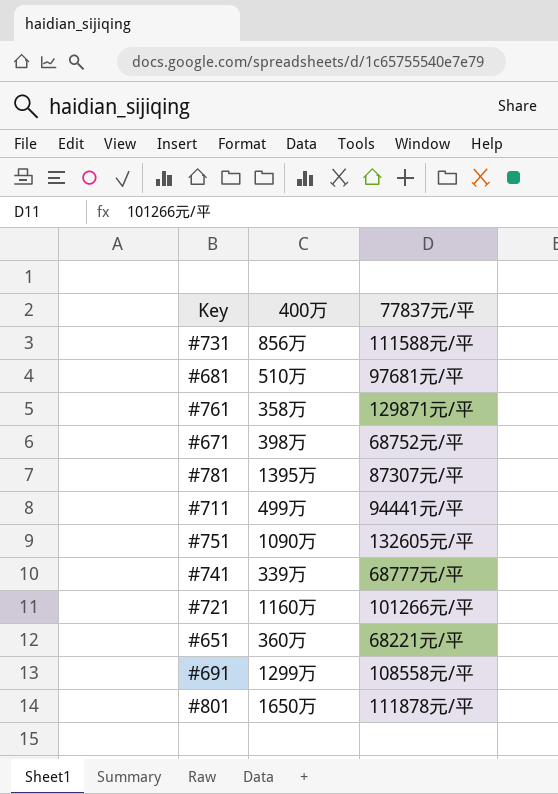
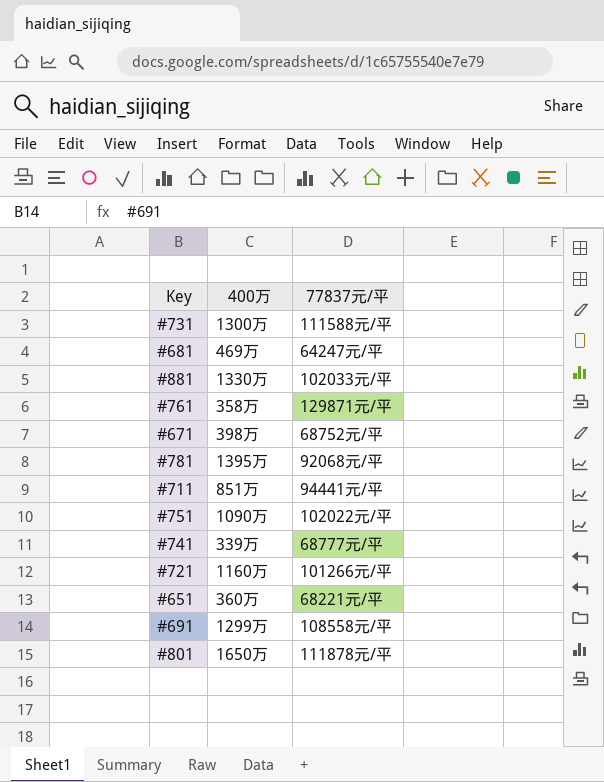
#731 | 400万: 856万 -> 1300万
#681 | 400万: 510万 -> 469万
#681 | 77837元/平: 97681元/平 -> 64247元/平
row #881: none -> 1330万 | 102033元/平
#781 | 77837元/平: 87307元/平 -> 92068元/平
#711 | 400万: 499万 -> 851万
#751 | 77837元/平: 132605元/平 -> 102022元/平

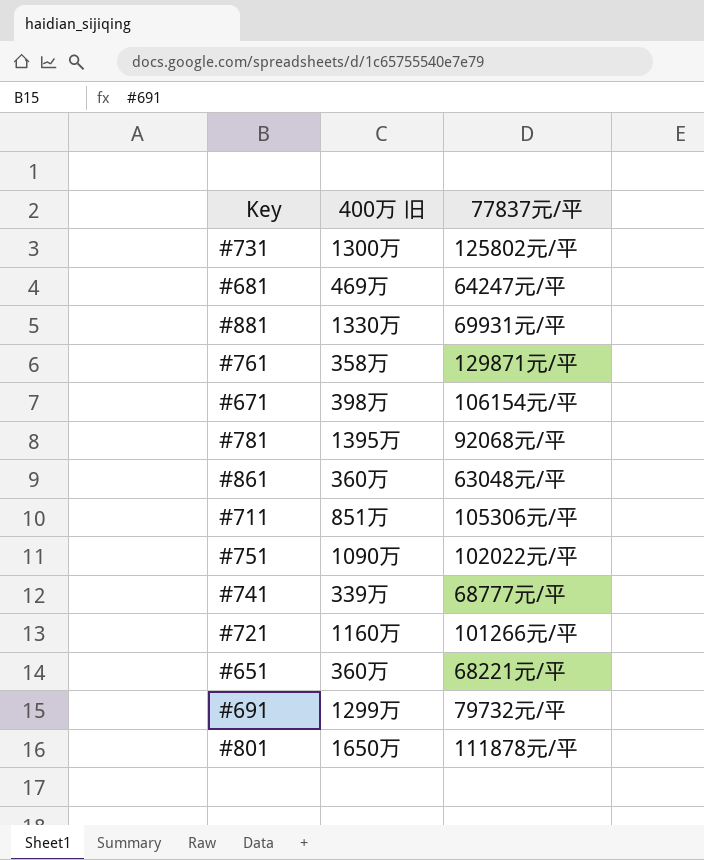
column name: 400万 -> 400万 旧
#731 | 77837元/平: 111588元/平 -> 125802元/平
#881 | 77837元/平: 102033元/平 -> 69931元/平
#671 | 77837元/平: 68752元/平 -> 106154元/平
row #861: none -> 360万 | 63048元/平
#711 | 77837元/平: 94441元/平 -> 105306元/平
#691 | 77837元/平: 108558元/平 -> 79732元/平

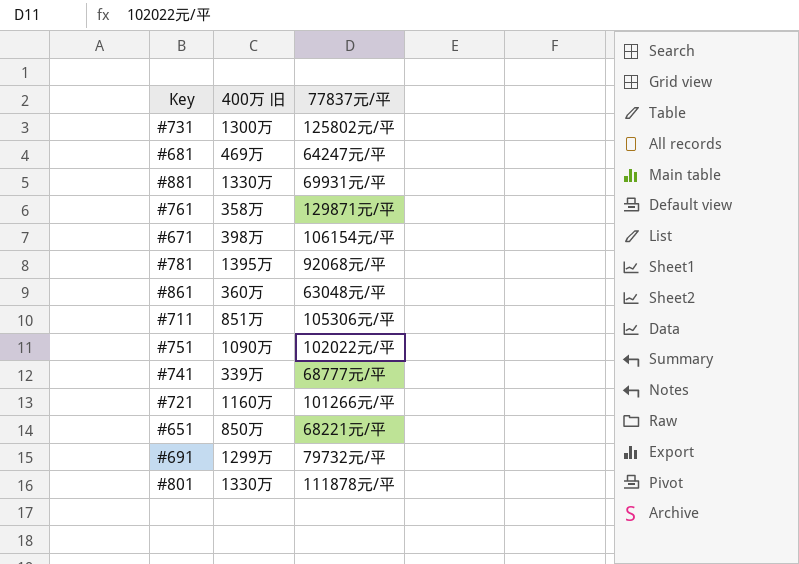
#651 | 400万 旧: 360万 -> 850万
#801 | 400万 旧: 1650万 -> 1330万

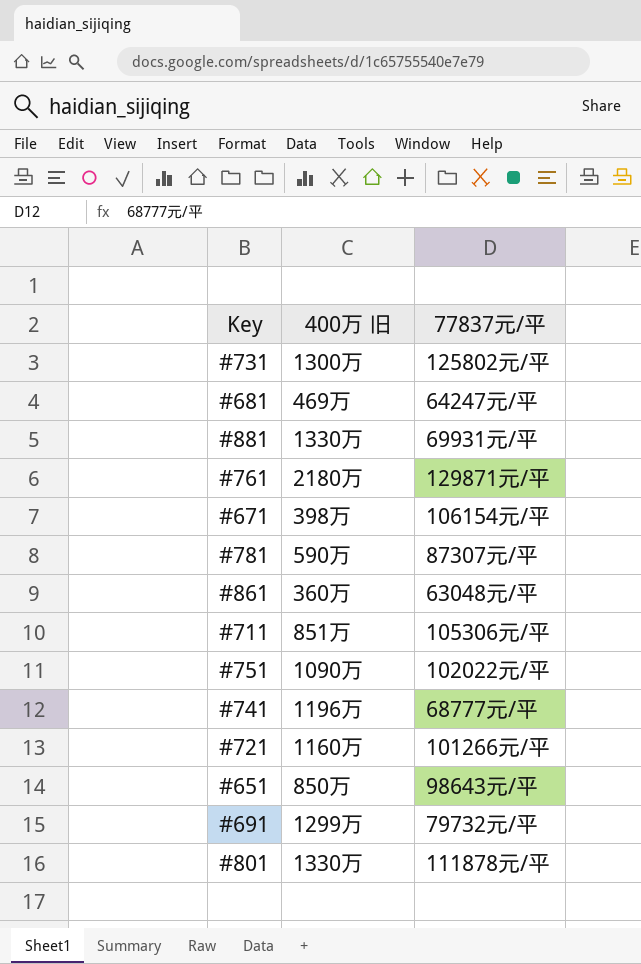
#761 | 400万 旧: 358万 -> 2180万
#781 | 400万 旧: 1395万 -> 590万
#781 | 77837元/平: 92068元/平 -> 87307元/平
#741 | 400万 旧: 339万 -> 1196万
#651 | 77837元/平: 68221元/平 -> 98643元/平

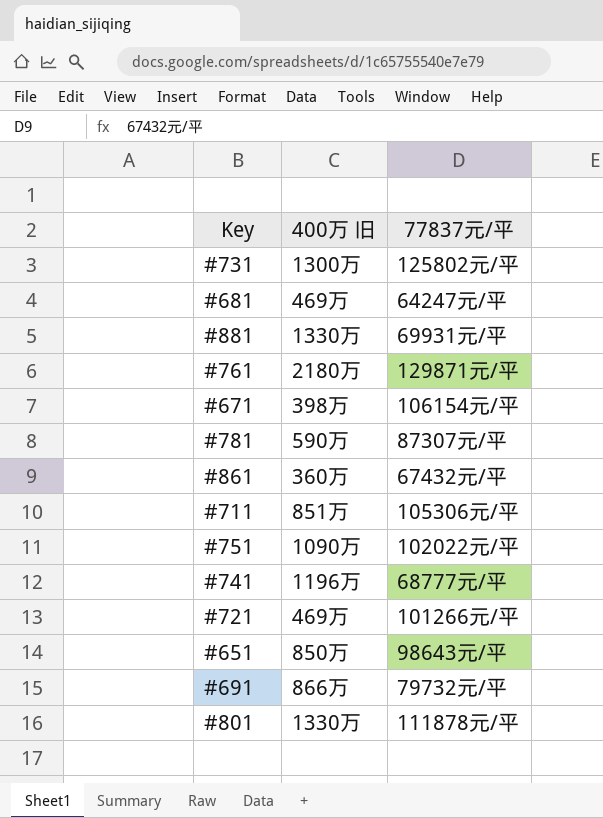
#861 | 77837元/平: 63048元/平 -> 67432元/平
#721 | 400万 旧: 1160万 -> 469万
#691 | 400万 旧: 1299万 -> 866万

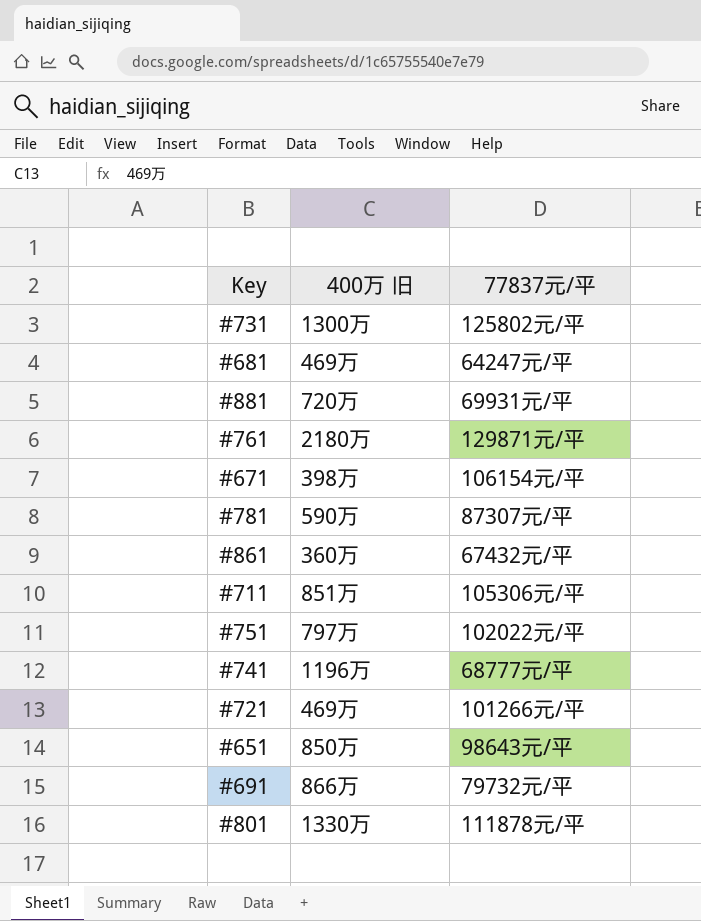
#881 | 400万 旧: 1330万 -> 720万
#751 | 400万 旧: 1090万 -> 797万

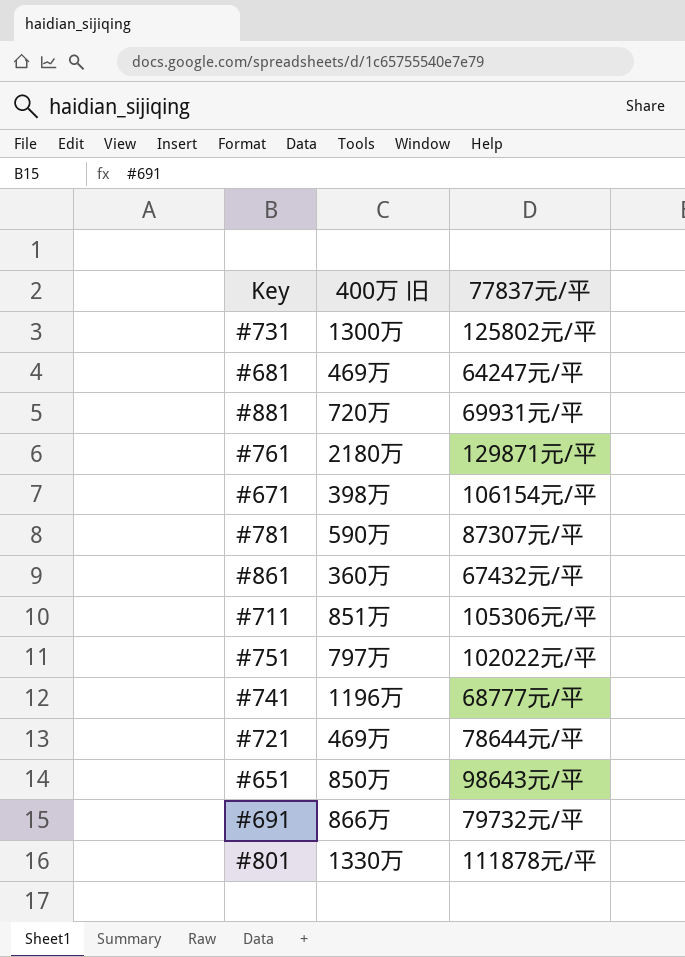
#721 | 77837元/平: 101266元/平 -> 78644元/平

